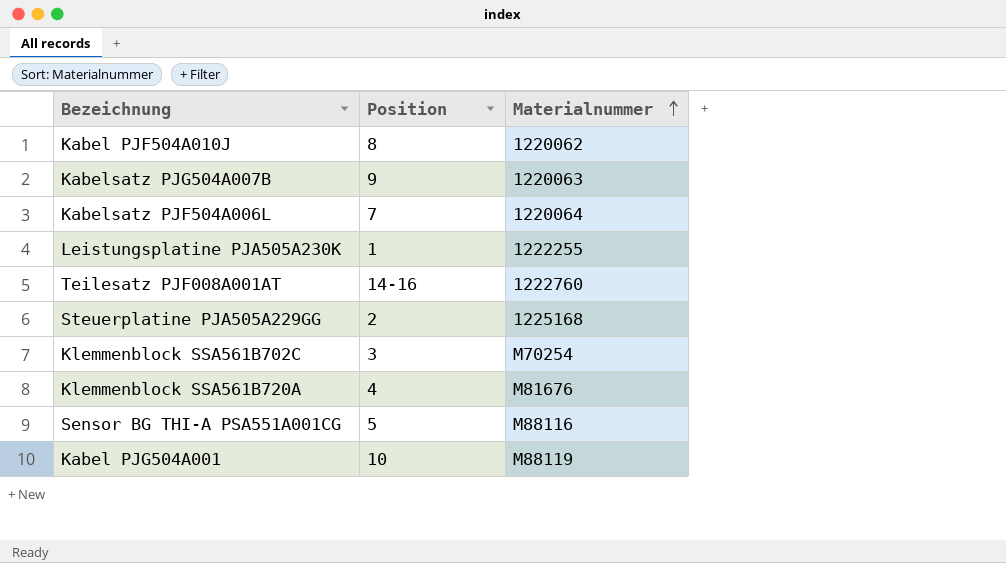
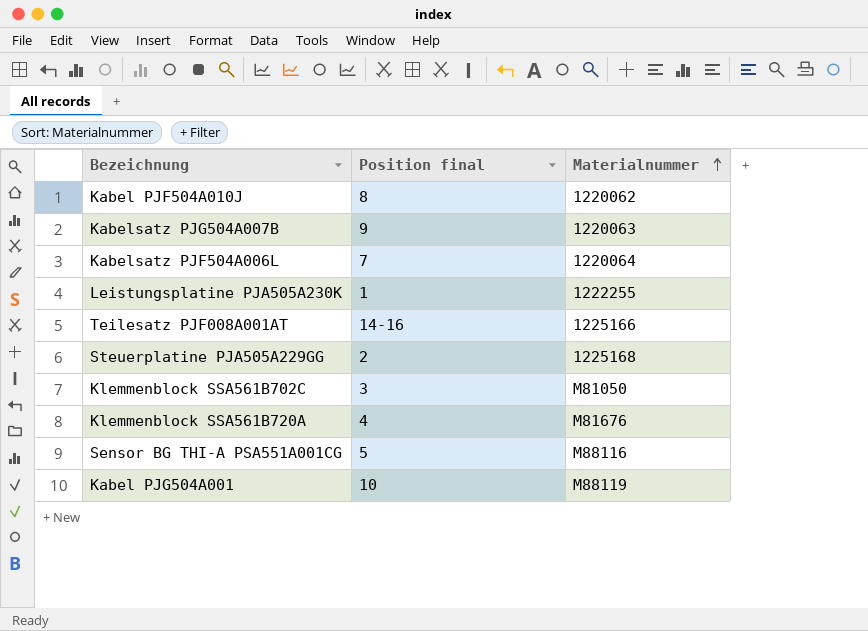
column name: Position -> Position final
Teilesatz PJF008A001AT | Materialnummer: 1222760 -> 1225166
Klemmenblock SSA561B702C | Materialnummer: M70254 -> M81050

